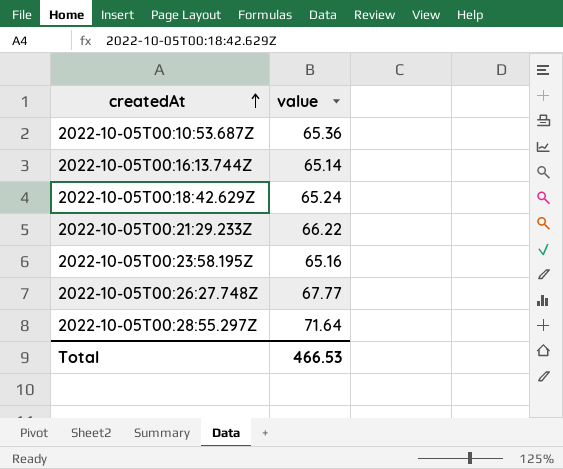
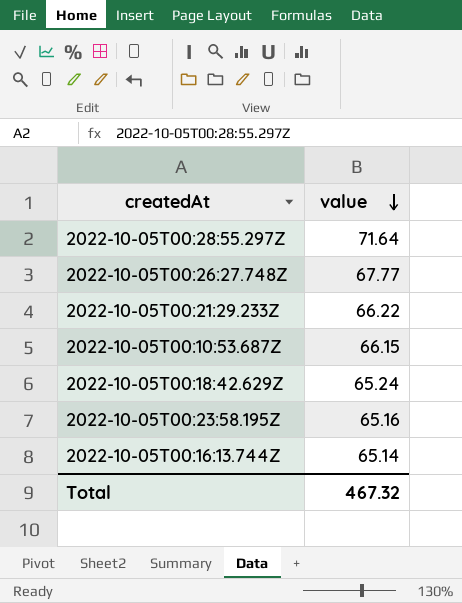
row order: createdAt ascending -> value descending
2022-10-05T00:10:53.687Z | value: 65.36 -> 66.15
Total | value: 466.53 -> 467.32

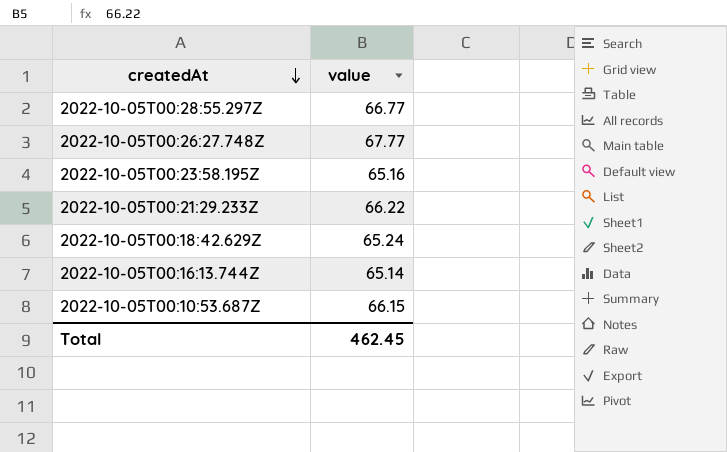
row order: value descending -> createdAt descending
2022-10-05T00:28:55.297Z | value: 71.64 -> 66.77
Total | value: 467.32 -> 462.45

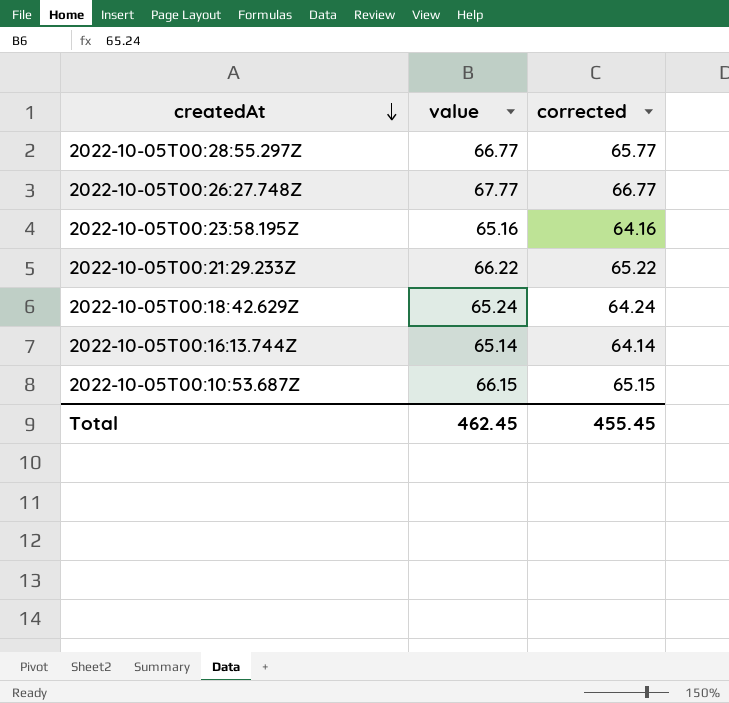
column corrected | formula: none -> [value] - 1

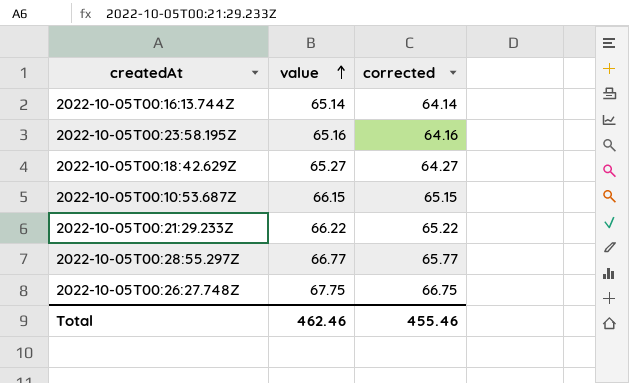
row order: createdAt descending -> value ascending
2022-10-05T00:18:42.629Z | value: 65.24 -> 65.27
2022-10-05T00:18:42.629Z | corrected: 64.24 -> 64.27
2022-10-05T00:26:27.748Z | value: 67.77 -> 67.75
2022-10-05T00:26:27.748Z | corrected: 66.77 -> 66.75
Total | value: 462.45 -> 462.46
Total | corrected: 455.45 -> 455.46

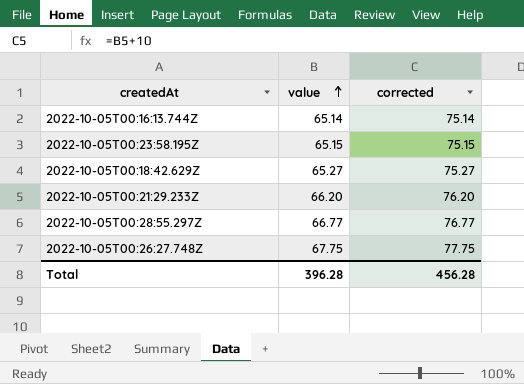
column corrected | formula: [value] - 1 -> [value] + 10
row 2022-10-05T00:10:53.687Z: 66.15 | 65.15 -> none
2022-10-05T00:23:58.195Z | value: 65.16 -> 65.15
2022-10-05T00:21:29.233Z | value: 66.22 -> 66.20
Total | value: 462.46 -> 396.28
Total | corrected: 455.46 -> 456.28

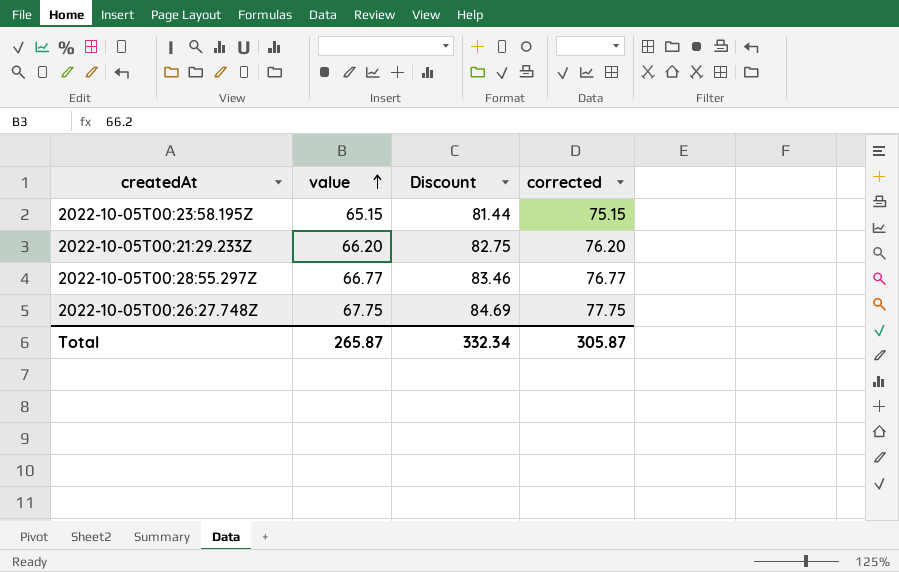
column Discount | formula: none -> [value] * 1.25
row 2022-10-05T00:16:13.744Z: 65.14 | 75.14 -> none
row 2022-10-05T00:18:42.629Z: 65.27 | 75.27 -> none
Total | value: 396.28 -> 265.87
Total | corrected: 456.28 -> 305.87

